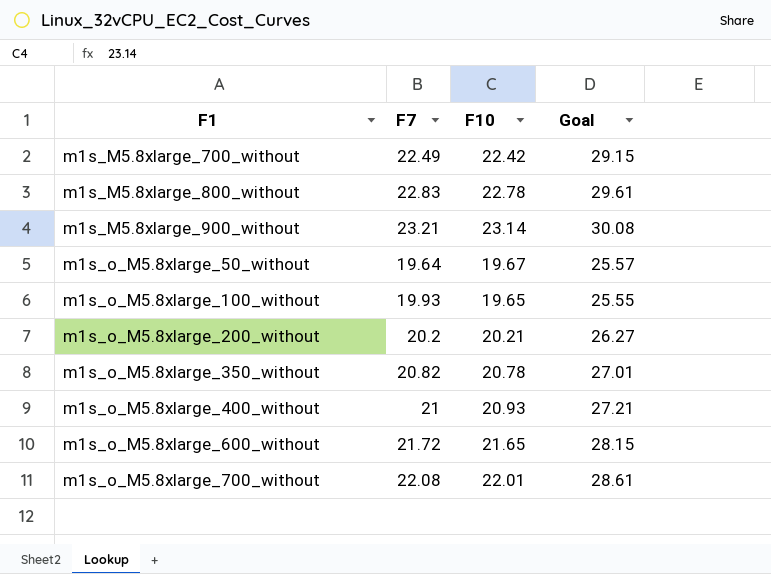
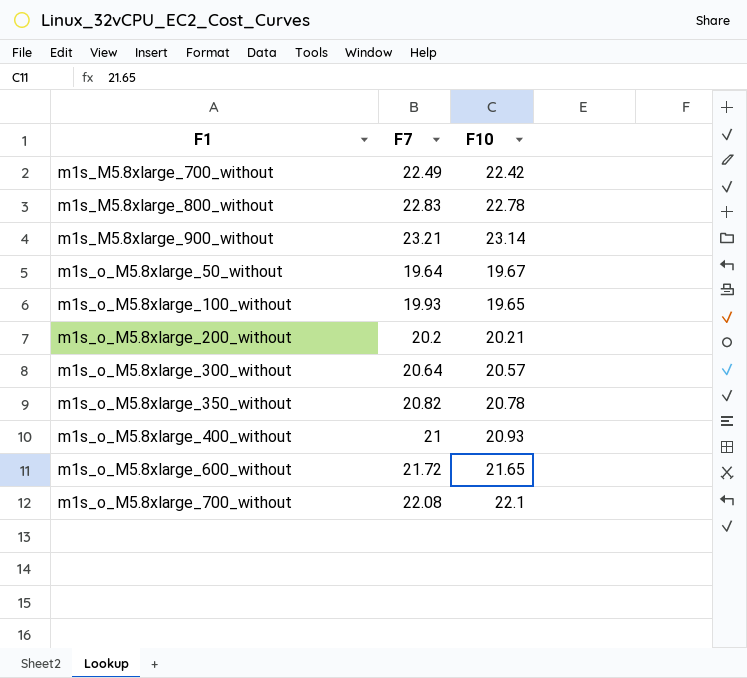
column Goal | formula: [F10] * 1.3 -> none
row m1s_o_M5.8xlarge_300_without: none -> 20.64 | 20.57
m1s_o_M5.8xlarge_700_without | F10: 22.01 -> 22.1

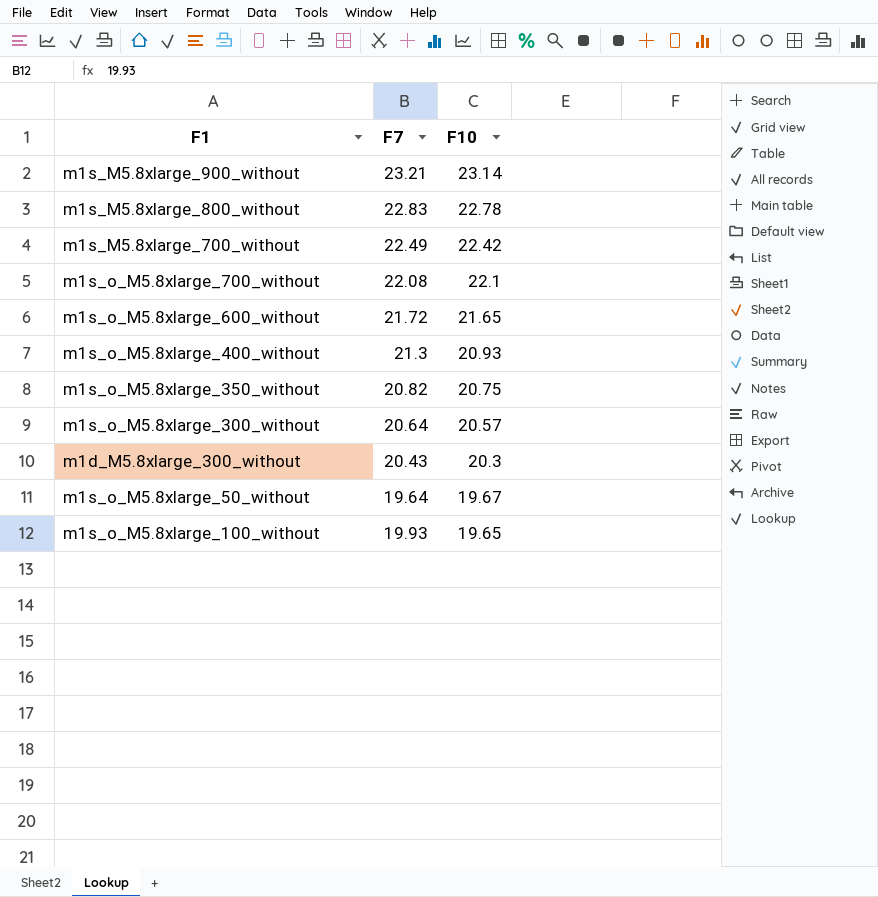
row order: F1 ascending -> F10 descending
row m1s_o_M5.8xlarge_200_without: 20.2 | 20.21 -> none
m1s_o_M5.8xlarge_400_without | F7: 21 -> 21.3
m1s_o_M5.8xlarge_350_without | F10: 20.78 -> 20.75
row m1d_M5.8xlarge_300_without: none -> 20.43 | 20.3

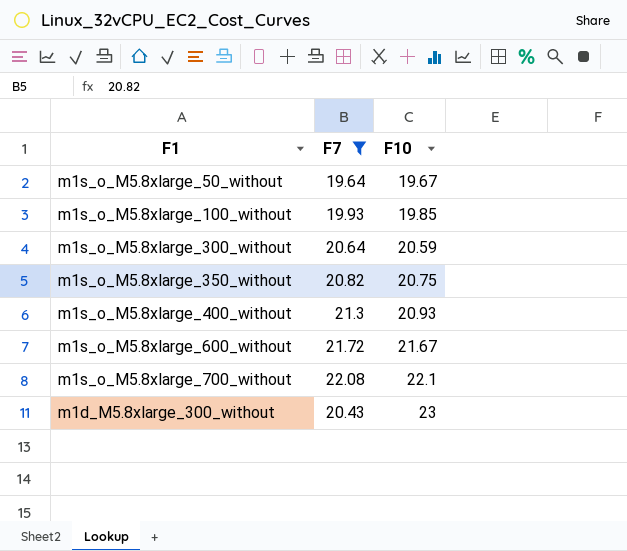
filter: none -> F7 <= 22.08
row order: F10 descending -> F10 ascending
m1s_o_M5.8xlarge_100_without | F10: 19.65 -> 19.85
m1s_o_M5.8xlarge_300_without | F10: 20.57 -> 20.59
m1s_o_M5.8xlarge_600_without | F10: 21.65 -> 21.67
m1d_M5.8xlarge_300_without | F10: 20.3 -> 23

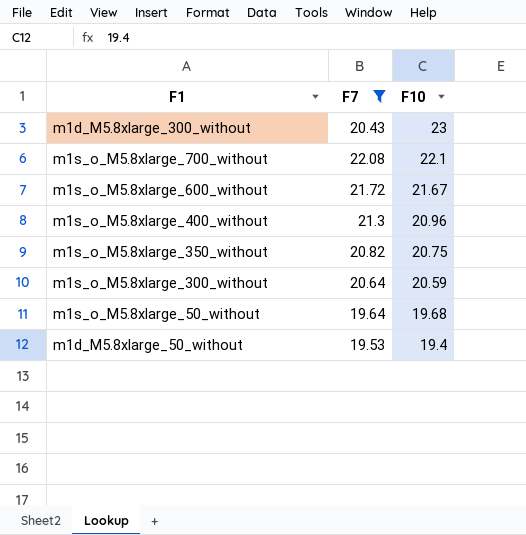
row order: F10 ascending -> F10 descending
row m1s_o_M5.8xlarge_100_without: 19.93 | 19.85 -> none
m1s_o_M5.8xlarge_400_without | F10: 20.93 -> 20.96
m1s_o_M5.8xlarge_50_without | F10: 19.67 -> 19.68
row m1d_M5.8xlarge_50_without: none -> 19.53 | 19.4

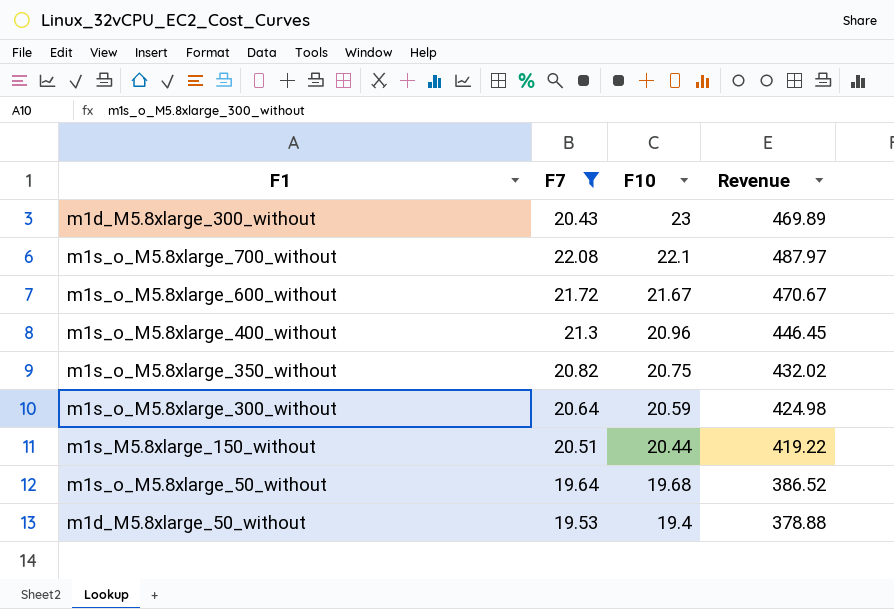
column Revenue | formula: none -> [F7] * [F10]
row m1s_M5.8xlarge_150_without: none -> 20.51 | 20.44 | 419.22

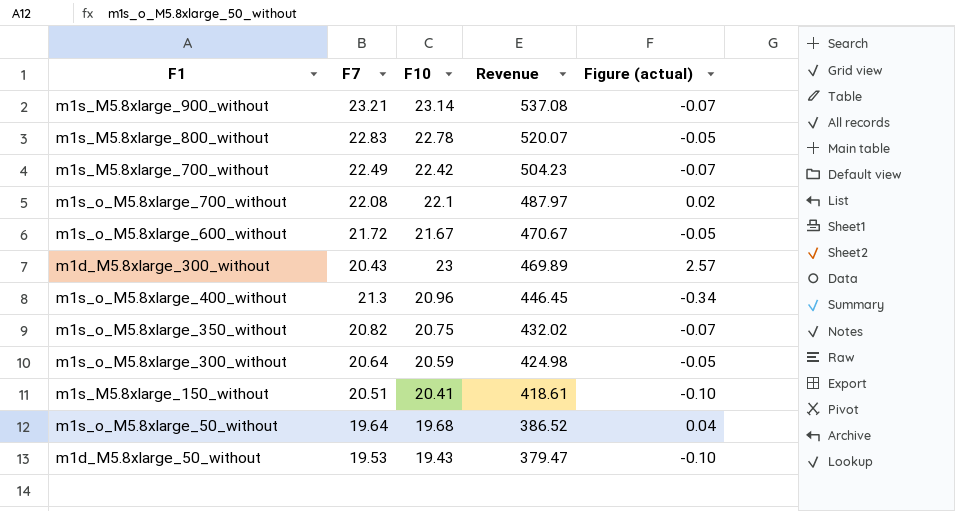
filter: F7 <= 22.08 -> none
row order: F10 descending -> Revenue descending
column Figure (actual) | formula: none -> [F10] - [F7]
m1s_M5.8xlarge_150_without | F10: 20.44 -> 20.41
m1s_M5.8xlarge_150_without | Revenue: 419.22 -> 418.61
m1d_M5.8xlarge_50_without | F10: 19.4 -> 19.43
m1d_M5.8xlarge_50_without | Revenue: 378.88 -> 379.47

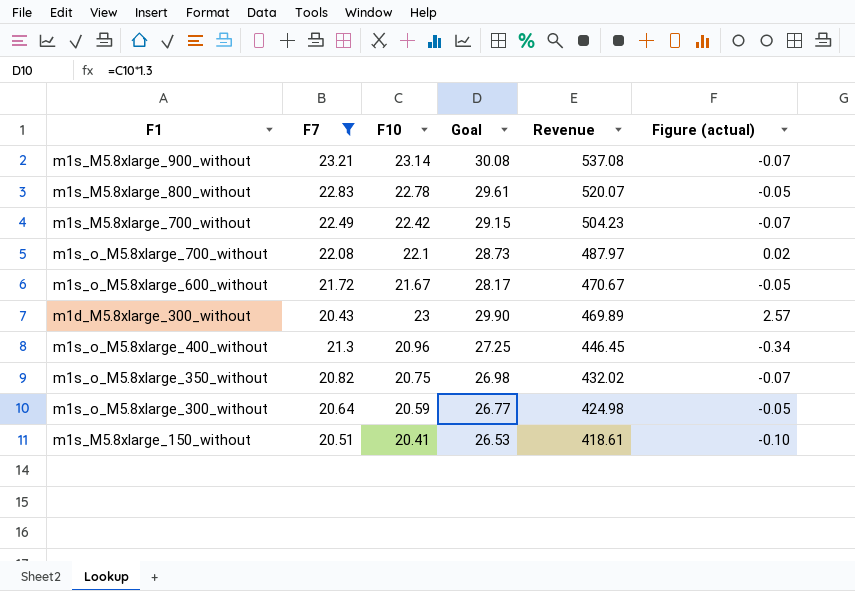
filter: none -> F7 >= 20.43
column Goal | formula: none -> [F10] * 1.3

